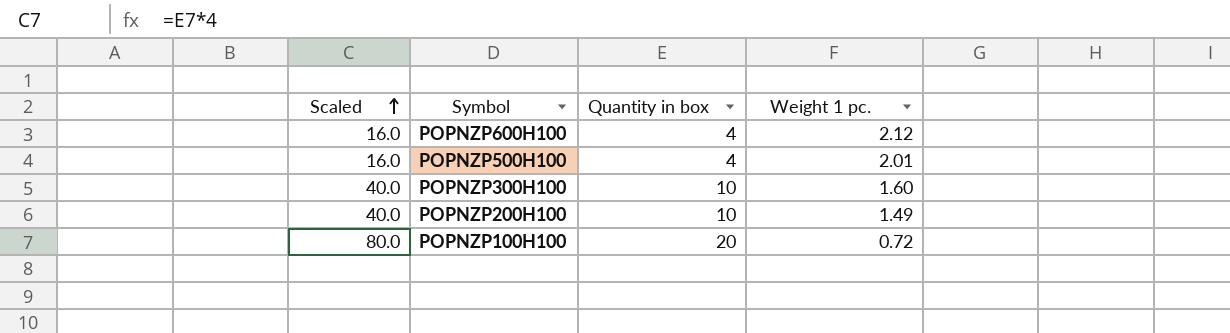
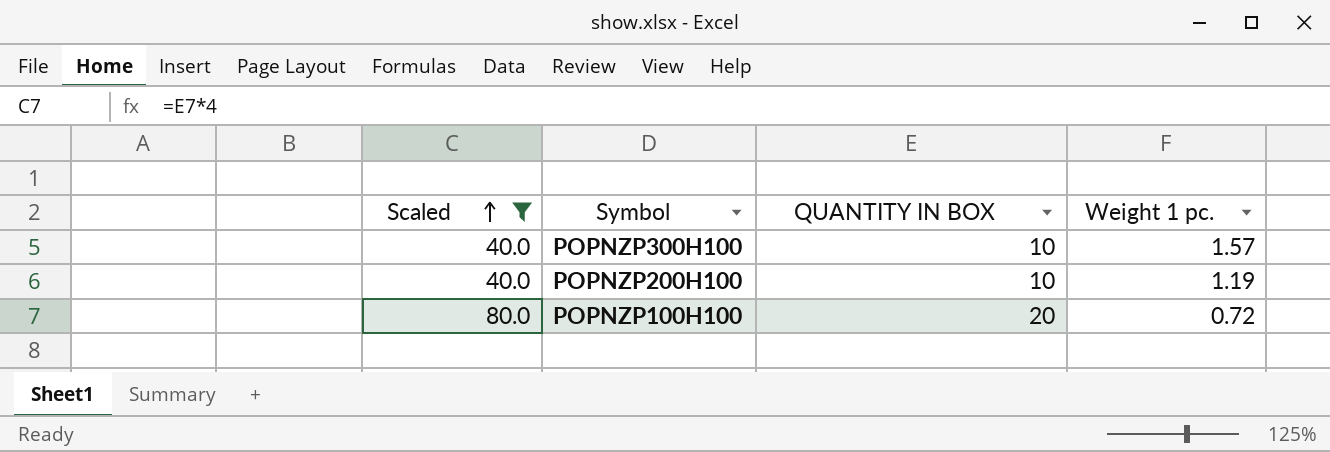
filter: none -> Scaled != 16.0
column name: Quantity in box -> QUANTITY IN BOX
POPNZP300H100 | Weight 1 pc.: 1.60 -> 1.57
POPNZP200H100 | Weight 1 pc.: 1.49 -> 1.19

